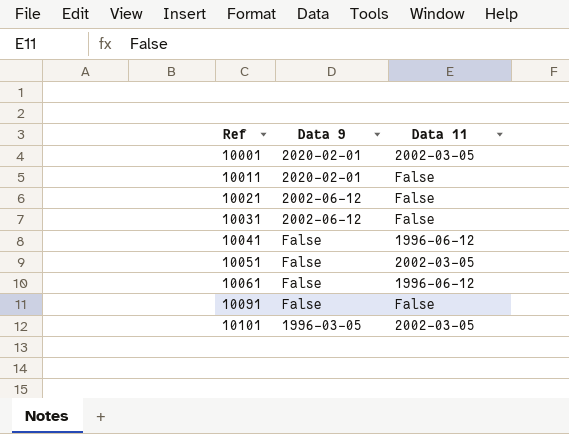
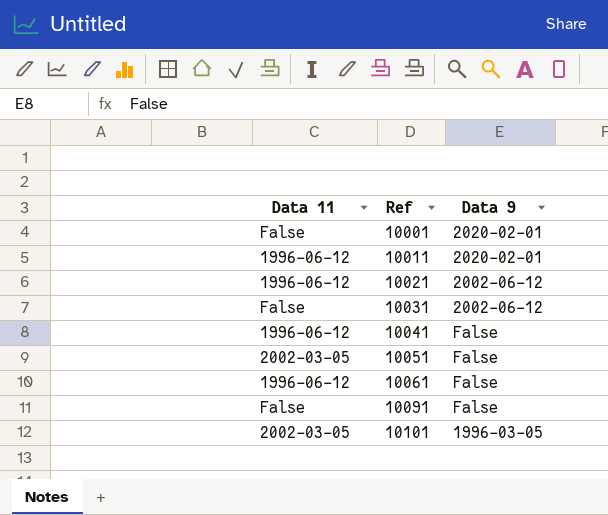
column Data 11 | position: 3 -> 1
10001 | Data 11: 2002-03-05 -> False
10011 | Data 11: False -> 1996-06-12
10021 | Data 11: False -> 1996-06-12

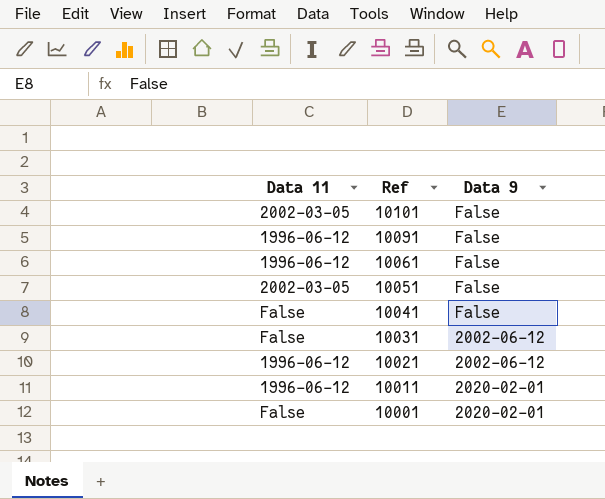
row order: Ref ascending -> Ref descending
10101 | Data 9: 1996-03-05 -> False
10091 | Data 11: False -> 1996-06-12
10041 | Data 11: 1996-06-12 -> False

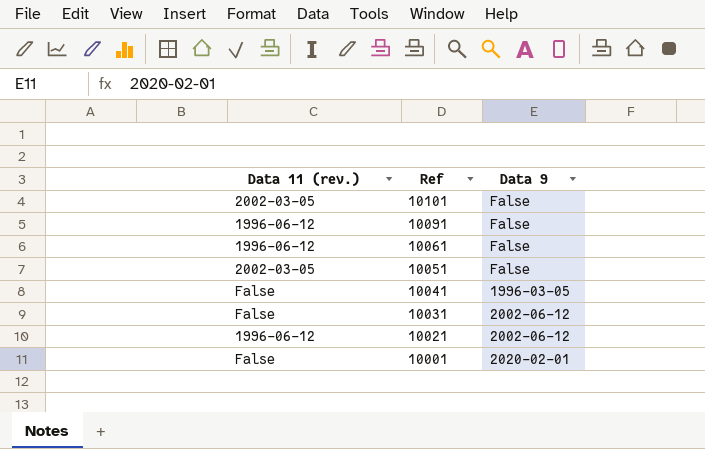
column name: Data 11 -> Data 11 (rev.)
row 10011: 1996-06-12 | 2020-02-01 -> none
10041 | Data 9: False -> 1996-03-05

